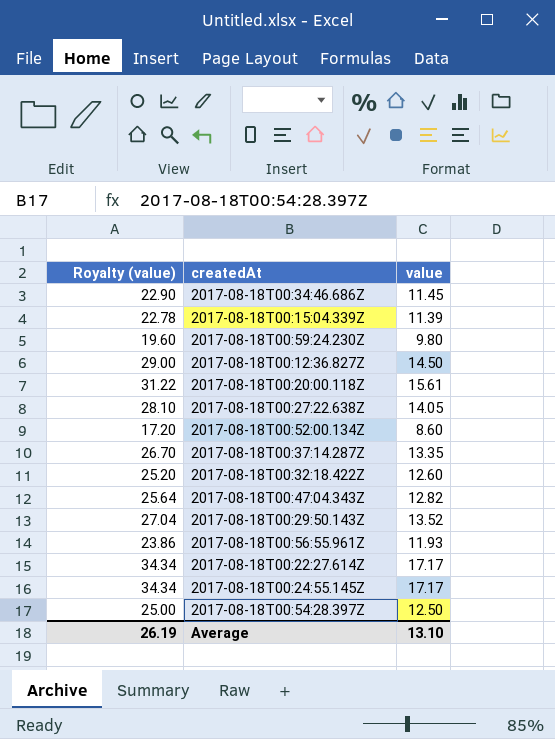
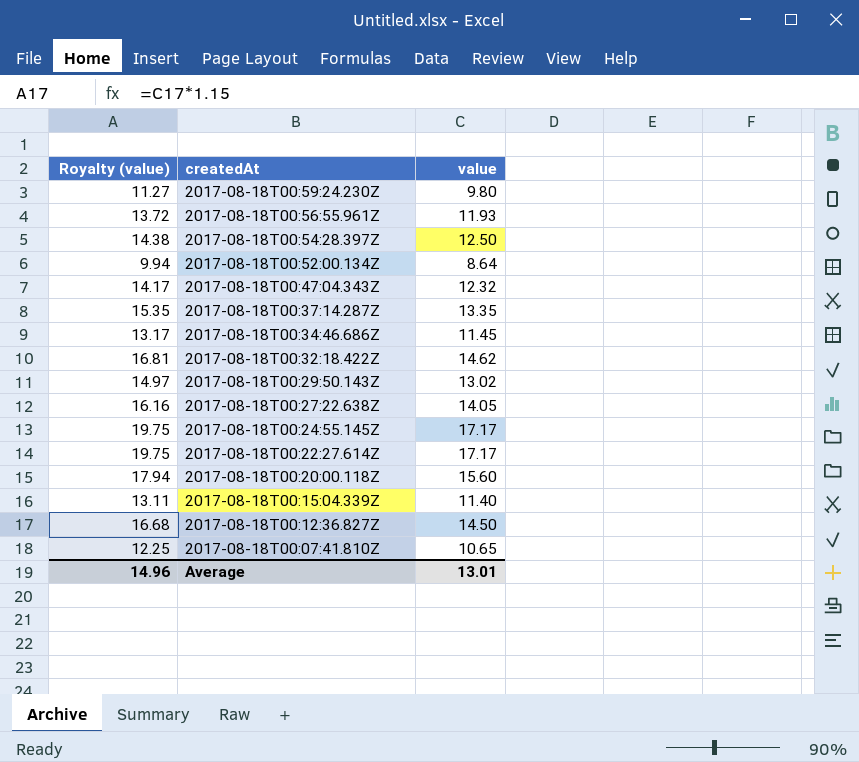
row order: none -> createdAt descending
column Royalty (value) | formula: [value] * 2 -> [value] * 1.15
2017-08-18T00:52:00.134Z | value: 8.60 -> 8.64
2017-08-18T00:47:04.343Z | value: 12.82 -> 12.32
2017-08-18T00:32:18.422Z | value: 12.60 -> 14.62
2017-08-18T00:29:50.143Z | value: 13.52 -> 13.02
2017-08-18T00:20:00.118Z | value: 15.61 -> 15.60
2017-08-18T00:15:04.339Z | value: 11.39 -> 11.40
row 2017-08-18T00:07:41.810Z: none -> 12.25 | 10.65
Average | Royalty (value): 26.19 -> 14.96
Average | value: 13.10 -> 13.01

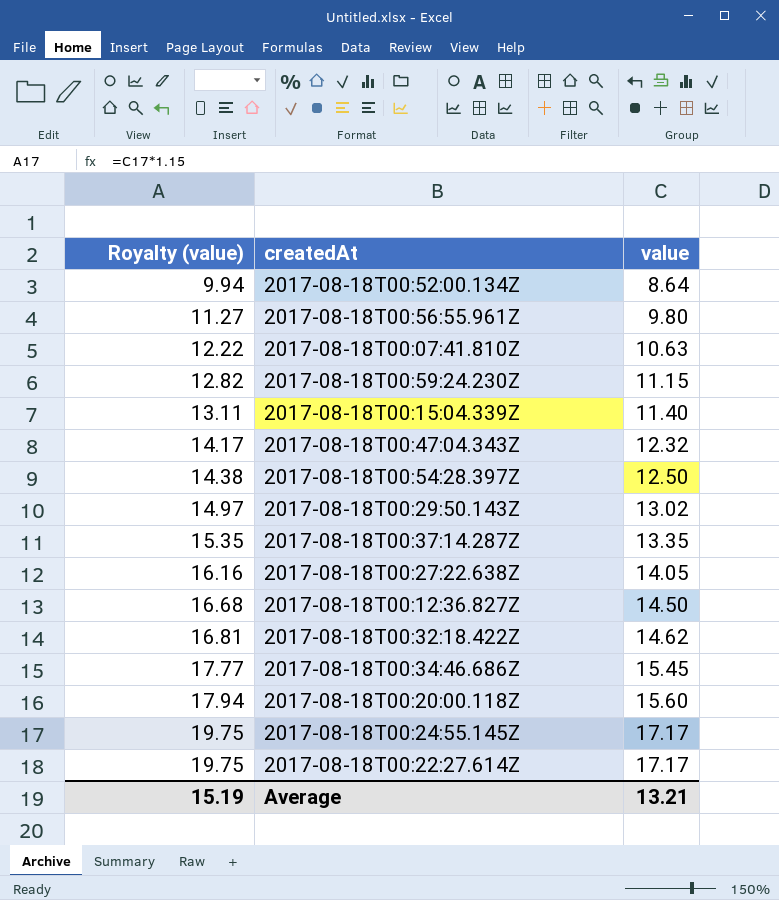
row order: createdAt descending -> Royalty (value) ascending
2017-08-18T00:56:55.961Z | Royalty (value): 13.72 -> 11.27
2017-08-18T00:56:55.961Z | value: 11.93 -> 9.80
2017-08-18T00:07:41.810Z | Royalty (value): 12.25 -> 12.22
2017-08-18T00:07:41.810Z | value: 10.65 -> 10.63
2017-08-18T00:59:24.230Z | Royalty (value): 11.27 -> 12.82
2017-08-18T00:59:24.230Z | value: 9.80 -> 11.15
2017-08-18T00:34:46.686Z | Royalty (value): 13.17 -> 17.77
2017-08-18T00:34:46.686Z | value: 11.45 -> 15.45
Average | Royalty (value): 14.96 -> 15.19
Average | value: 13.01 -> 13.21

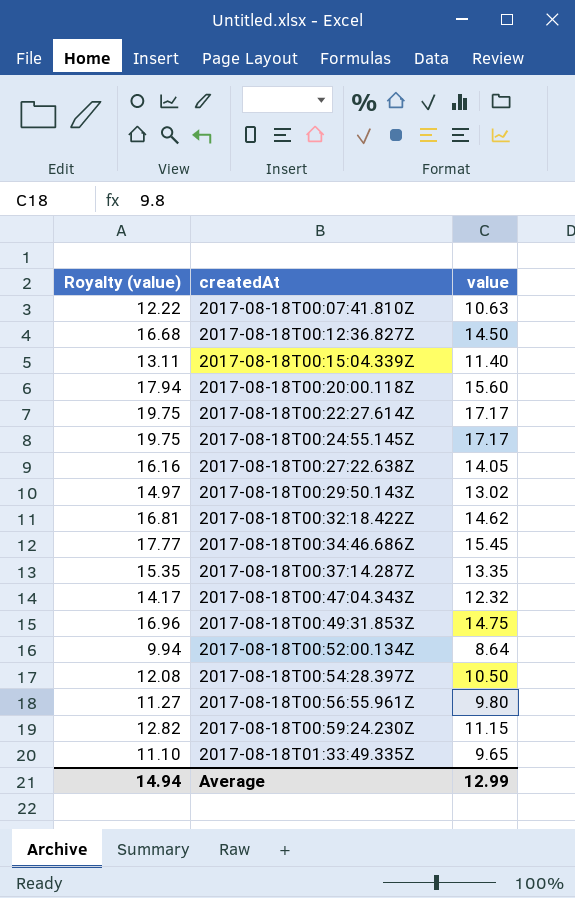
row order: Royalty (value) ascending -> createdAt ascending
row 2017-08-18T00:49:31.853Z: none -> 16.96 | 14.75
2017-08-18T00:54:28.397Z | Royalty (value): 14.38 -> 12.08
2017-08-18T00:54:28.397Z | value: 12.50 -> 10.50
row 2017-08-18T01:33:49.335Z: none -> 11.10 | 9.65
Average | Royalty (value): 15.19 -> 14.94
Average | value: 13.21 -> 12.99

